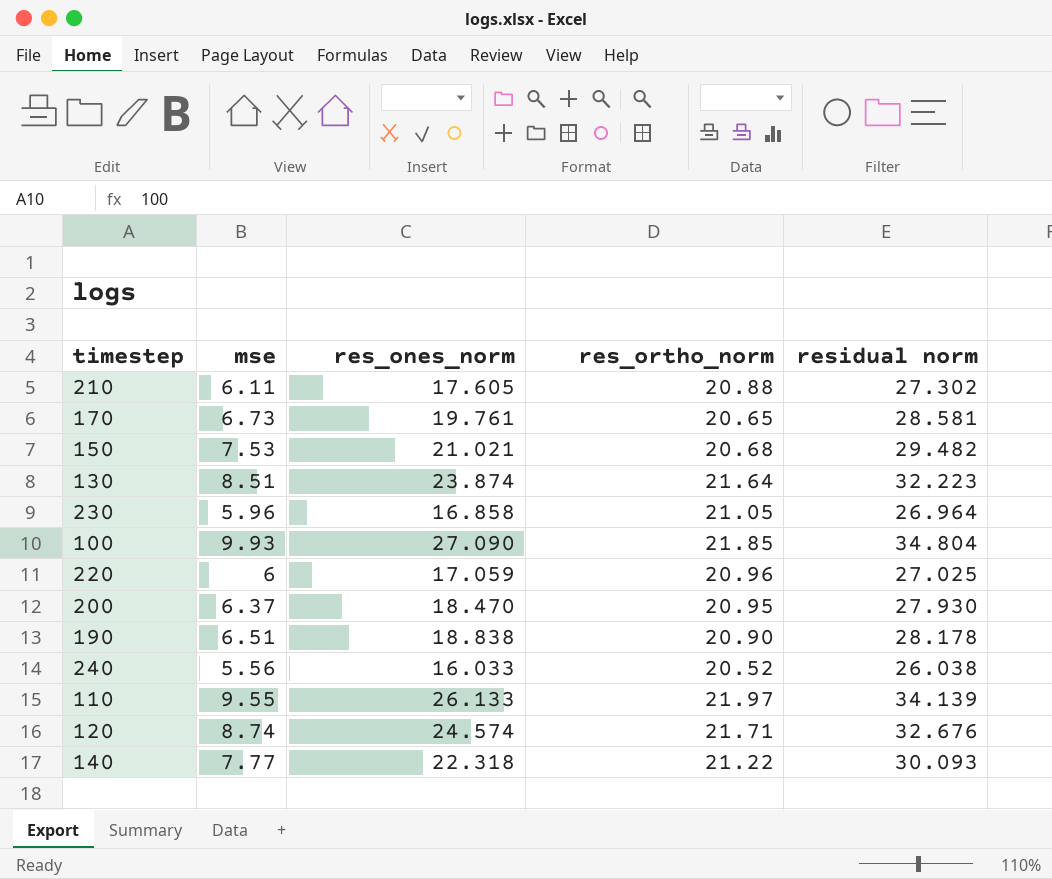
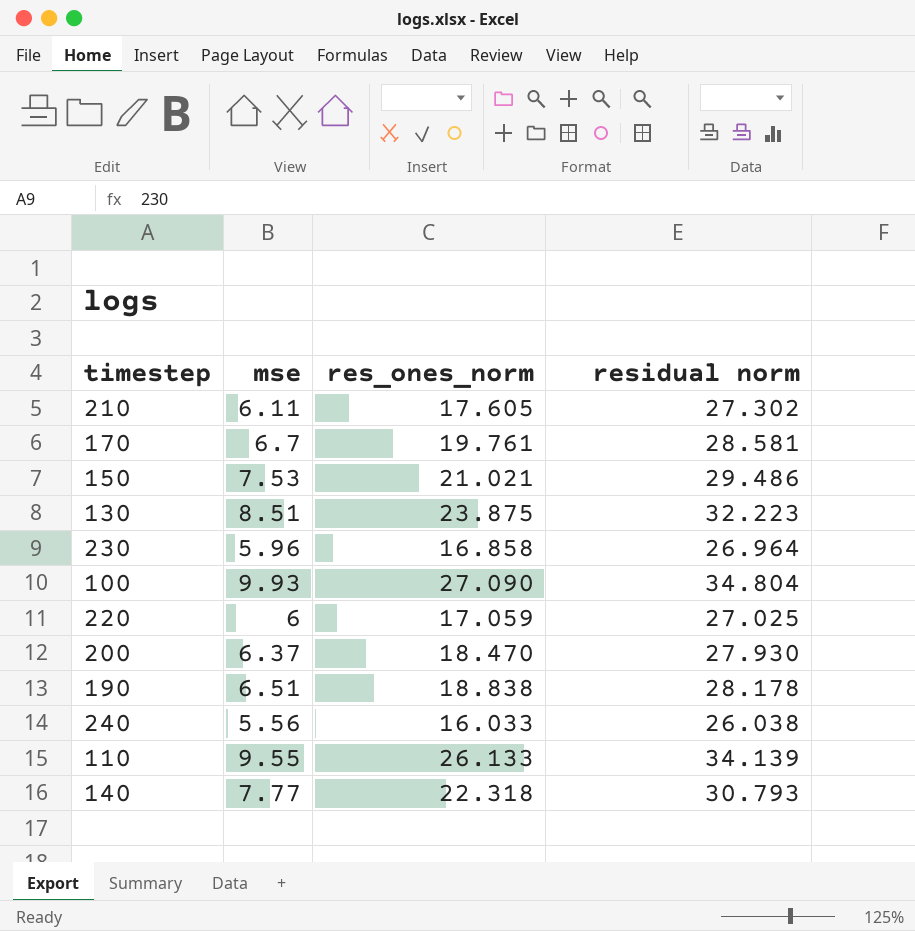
column res_ortho_norm | position: 4 -> none
row 120: 8.74 | 24.574 | 21.71 | 32.676 -> none
170 | mse: 6.73 -> 6.7
150 | residual norm: 29.482 -> 29.486
130 | res_ones_norm: 23.874 -> 23.875
140 | residual norm: 30.093 -> 30.793

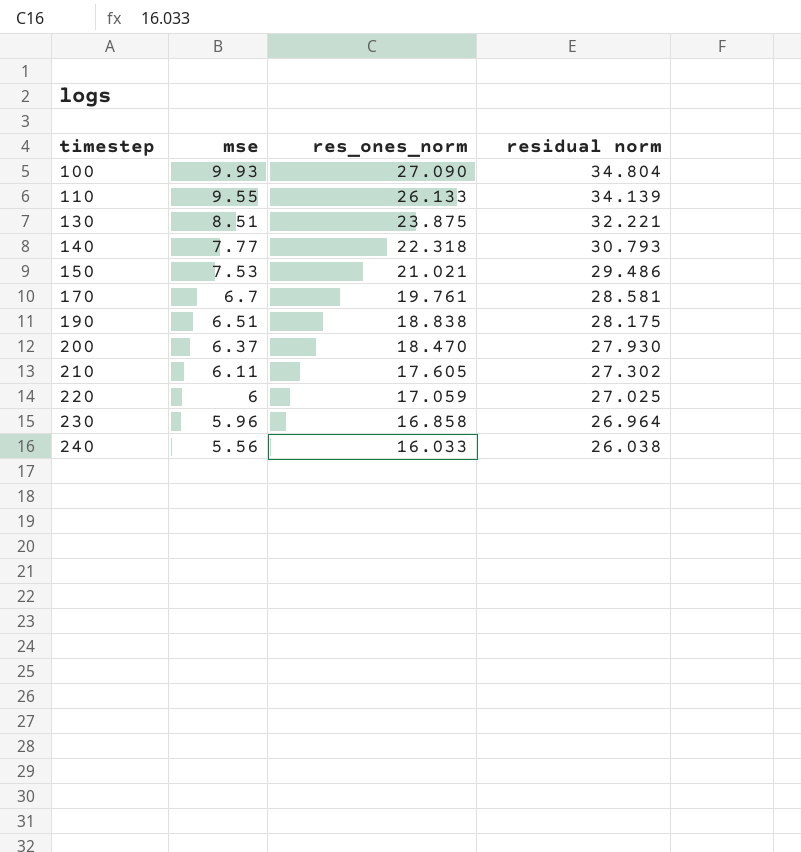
row order: none -> timestep ascending
130 | residual norm: 32.223 -> 32.221
190 | residual norm: 28.178 -> 28.175

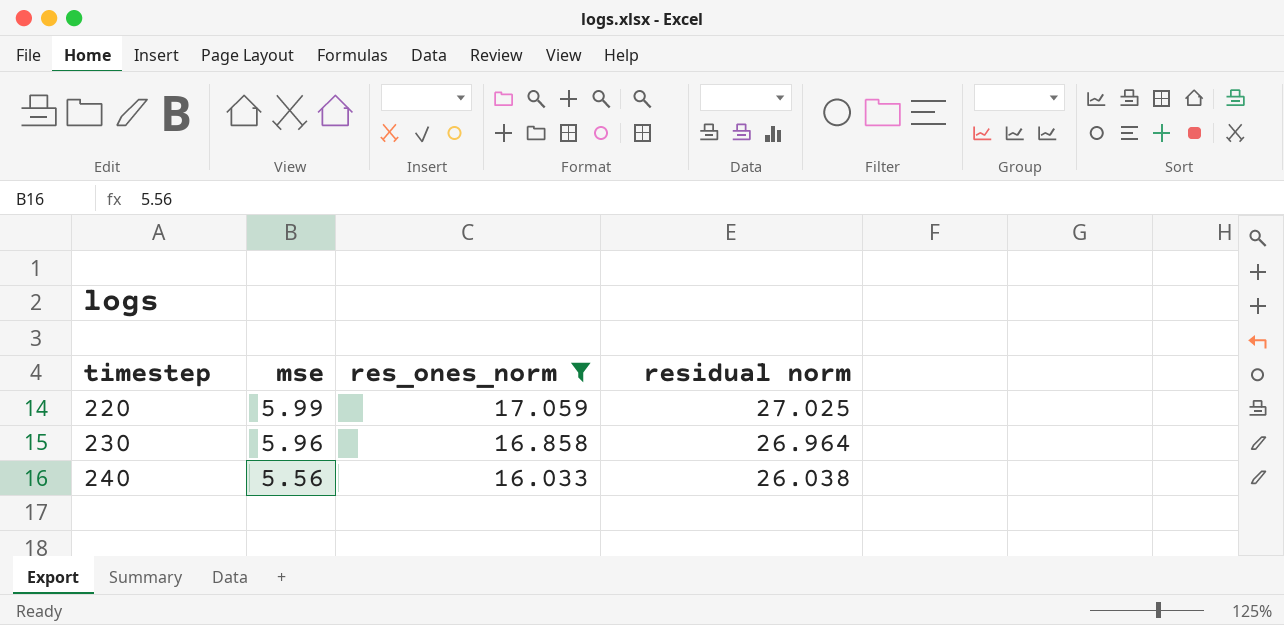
filter: none -> res_ones_norm <= 17.059
220 | mse: 6 -> 5.99

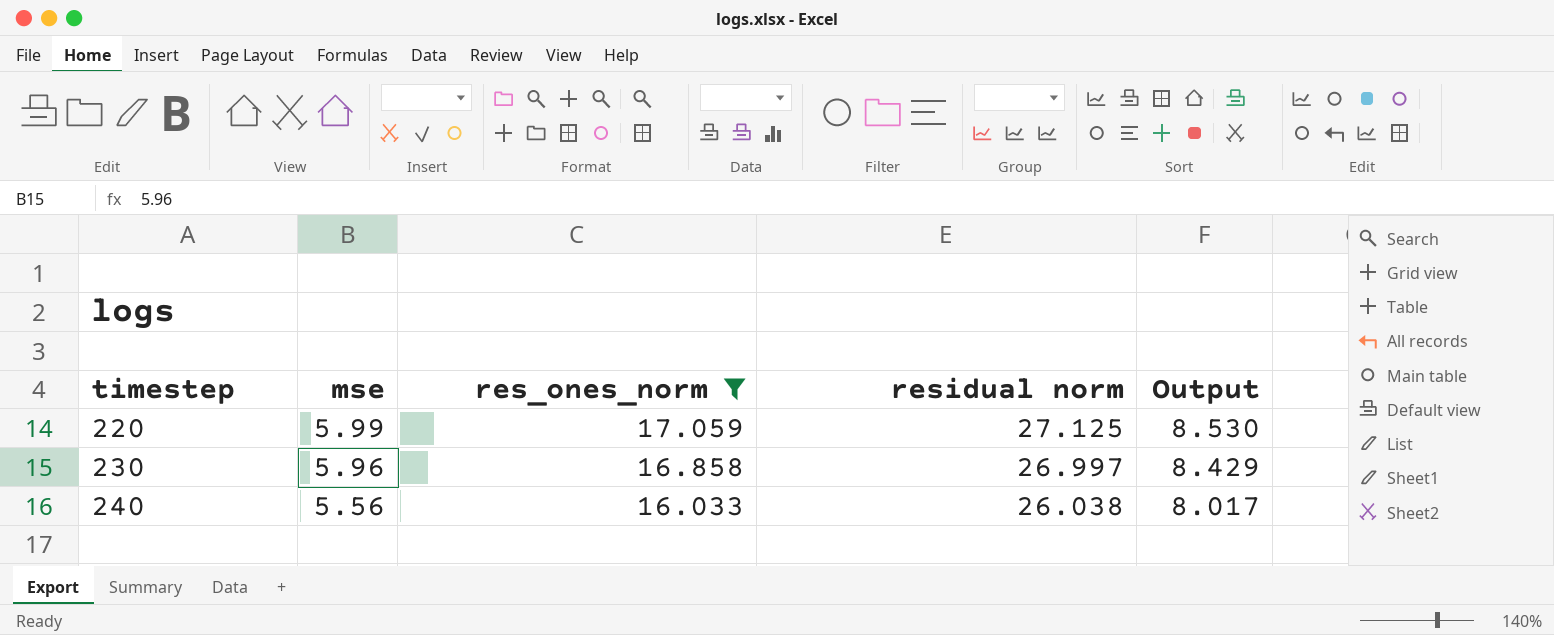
column Output | formula: none -> [res_ones_norm] * 0.5
220 | residual norm: 27.025 -> 27.125
230 | residual norm: 26.964 -> 26.997

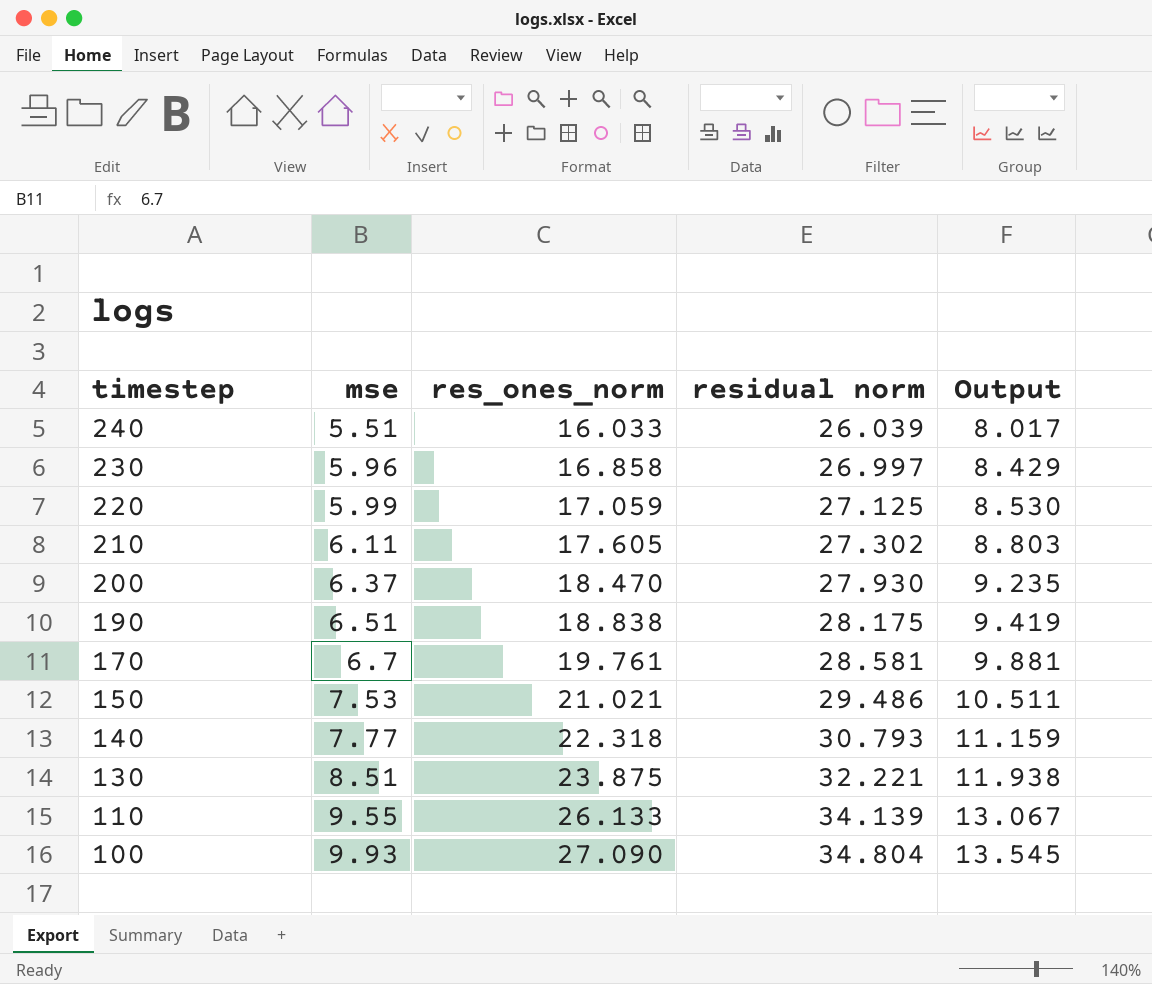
filter: res_ones_norm <= 17.059 -> none
row order: timestep ascending -> timestep descending
240 | mse: 5.56 -> 5.51
240 | residual norm: 26.038 -> 26.039

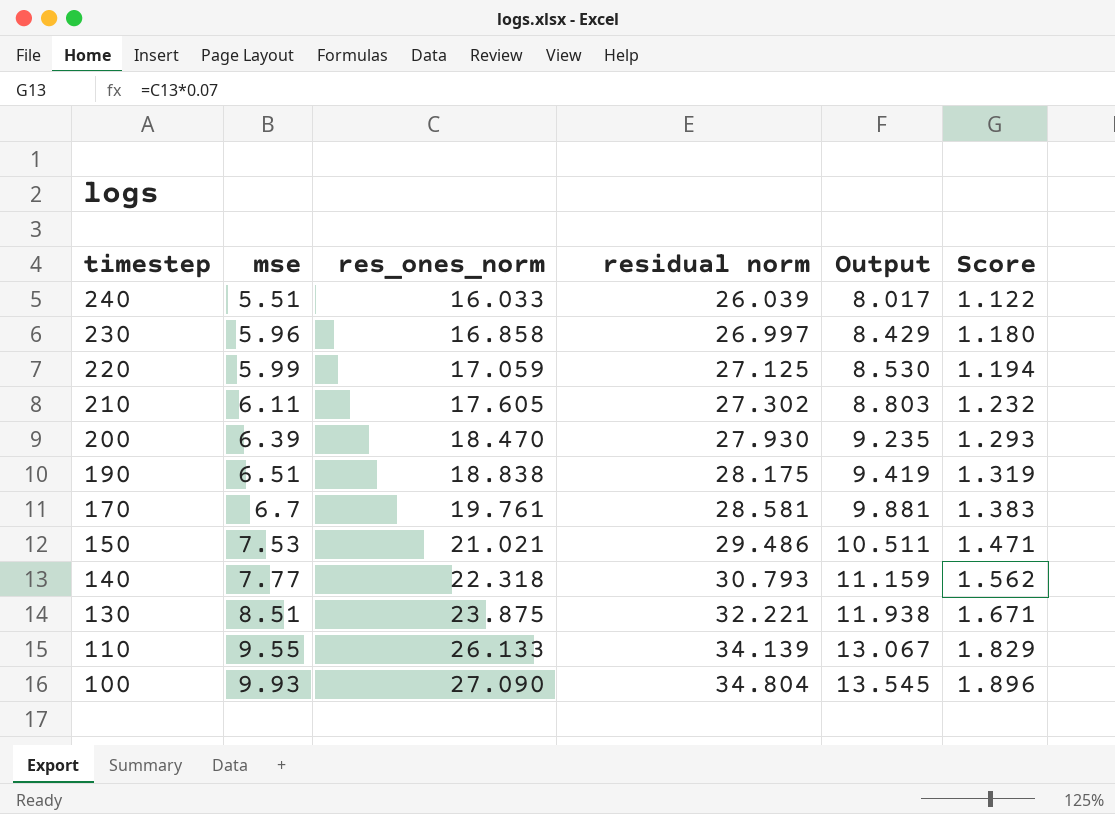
column Score | formula: none -> [res_ones_norm] * 0.07
200 | mse: 6.37 -> 6.39

